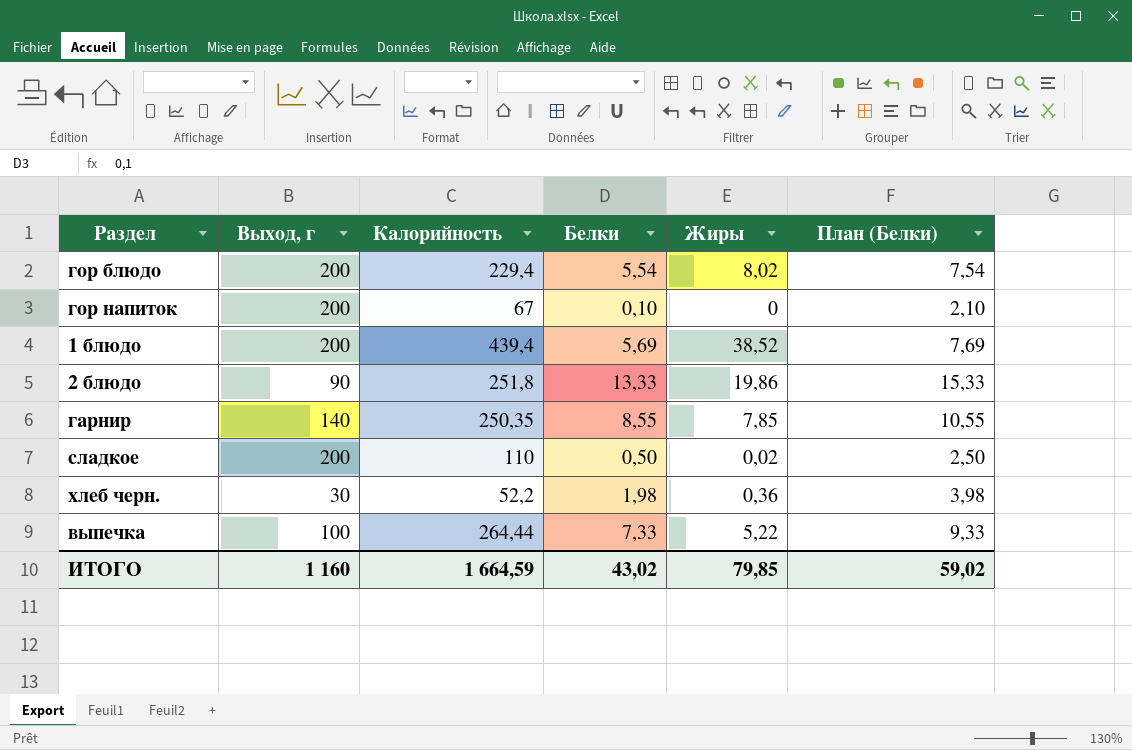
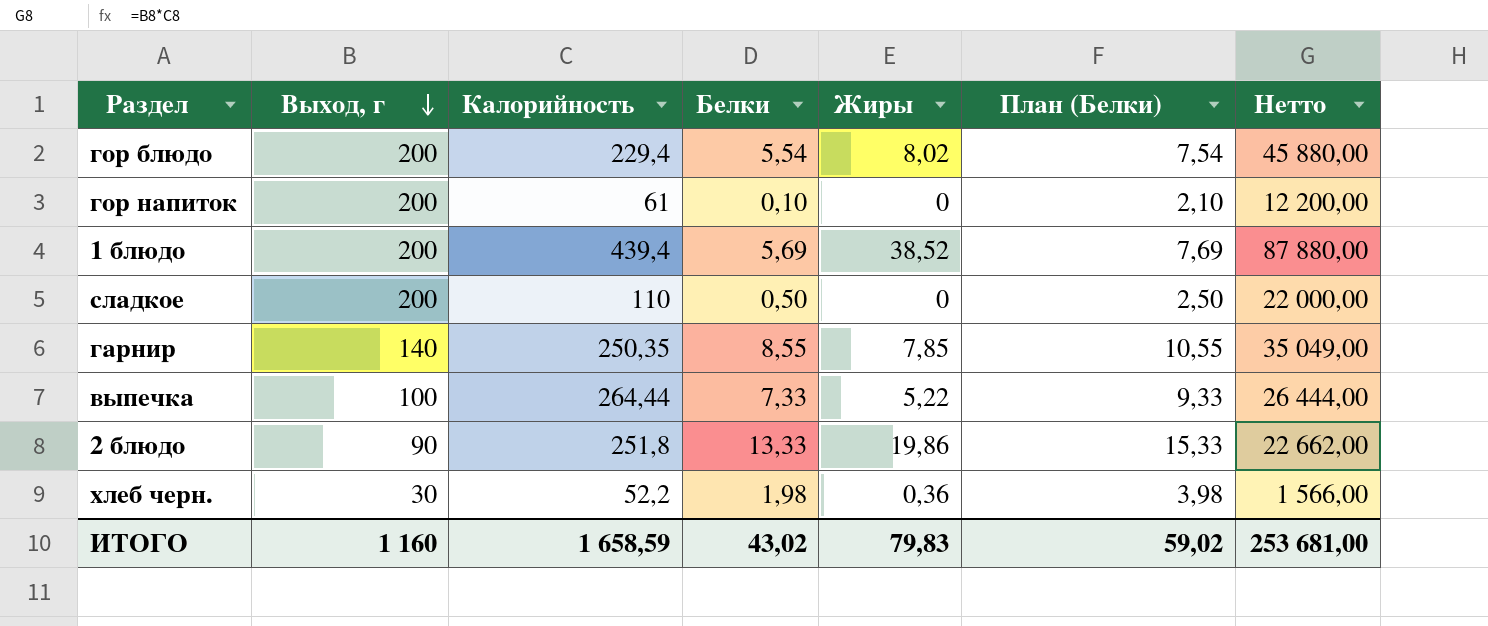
row order: none -> Выход, г descending
column Нетто | formula: none -> [Выход, г] * [Калорийность]
гор напиток | Калорийность: 67 -> 61
сладкое | Жиры: 0,02 -> 0
ИТОГО | Калорийность: 1 664,59 -> 1 658,59
ИТОГО | Жиры: 79,85 -> 79,83

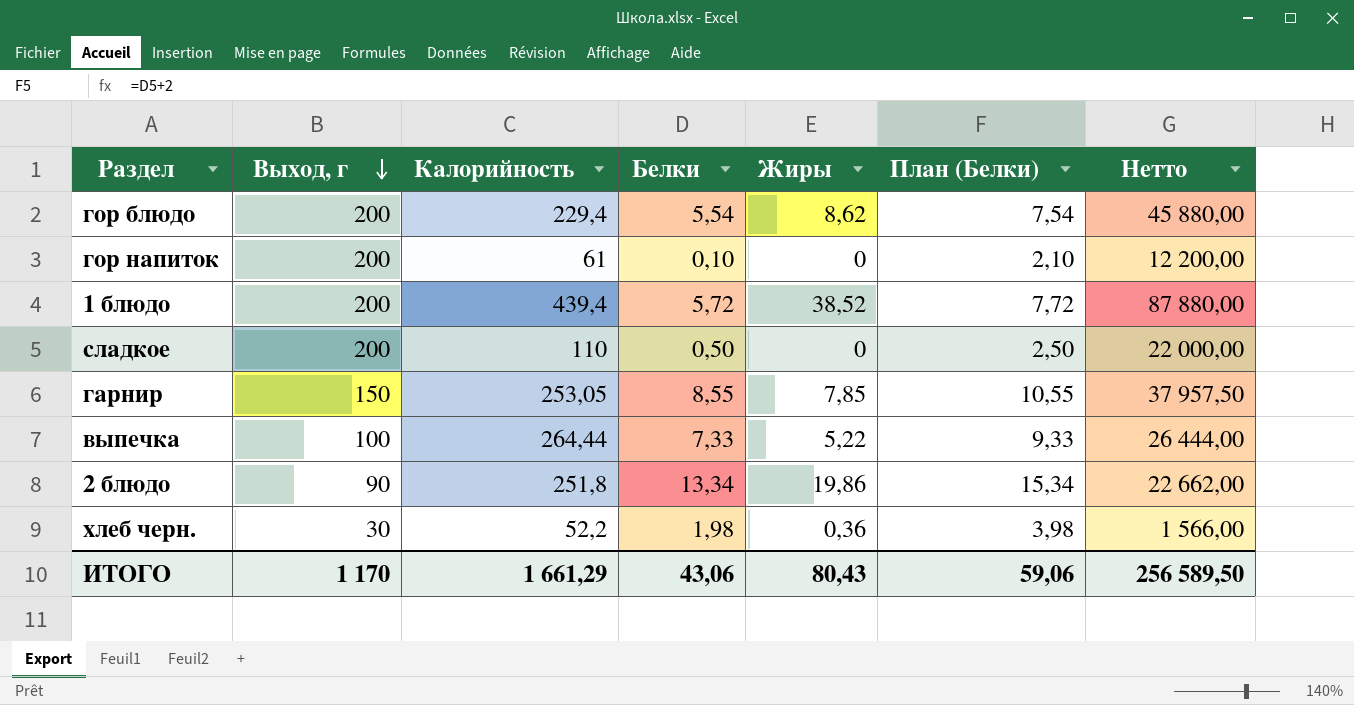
гор блюдо | Жиры: 8,02 -> 8,62
1 блюдо | Белки: 5,69 -> 5,72
1 блюдо | План (Белки): 7,69 -> 7,72
гарнир | Выход, г: 140 -> 150
гарнир | Калорийность: 250,35 -> 253,05
гарнир | Нетто: 35 049,00 -> 37 957,50
2 блюдо | Белки: 13,33 -> 13,34
2 блюдо | План (Белки): 15,33 -> 15,34
ИТОГО | Выход, г: 1 160 -> 1 170
ИТОГО | Калорийность: 1 658,59 -> 1 661,29
ИТОГО | Белки: 43,02 -> 43,06
ИТОГО | Жиры: 79,83 -> 80,43
ИТОГО | План (Белки): 59,02 -> 59,06
ИТОГО | Нетто: 253 681,00 -> 256 589,50

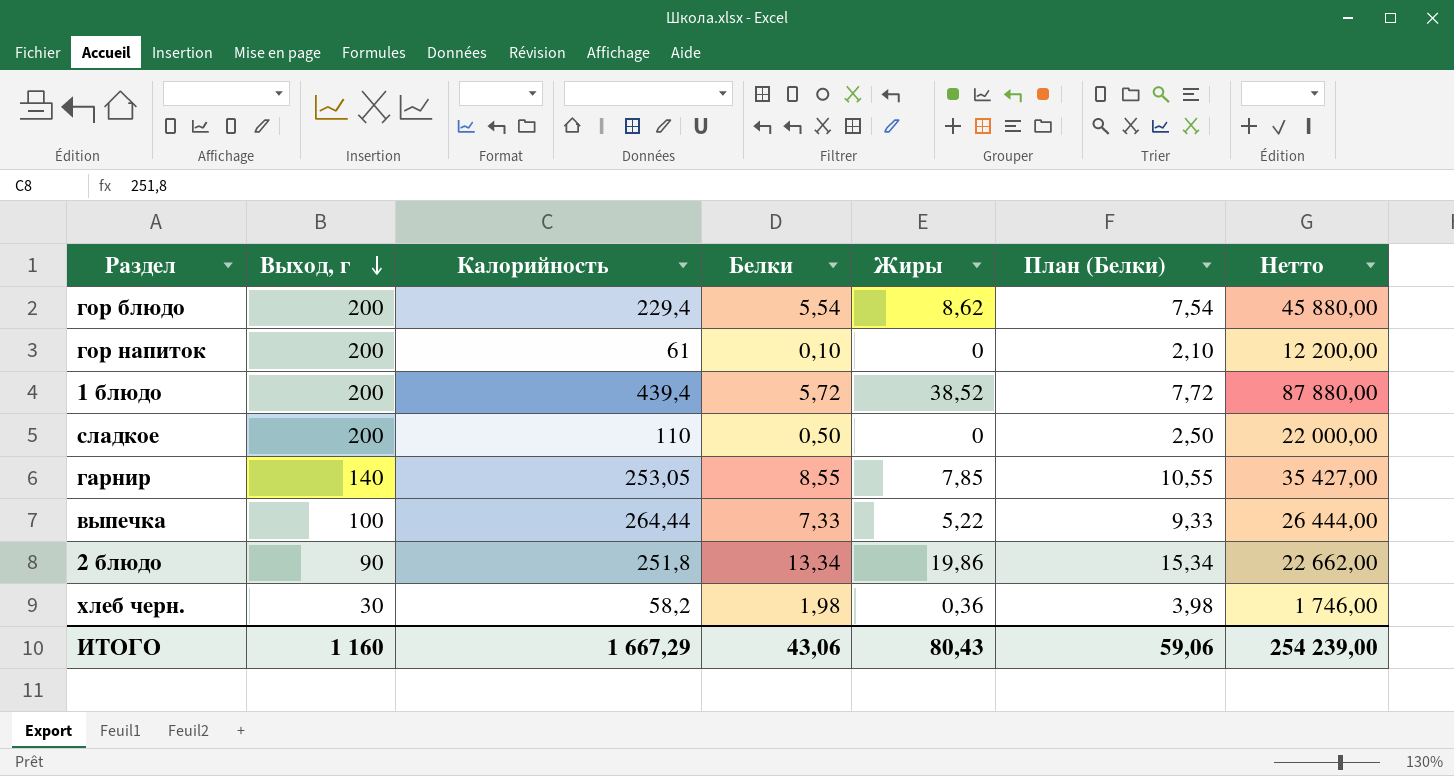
гарнир | Выход, г: 150 -> 140
гарнир | Нетто: 37 957,50 -> 35 427,00
хлеб черн. | Калорийность: 52,2 -> 58,2
хлеб черн. | Нетто: 1 566,00 -> 1 746,00
ИТОГО | Выход, г: 1 170 -> 1 160
ИТОГО | Калорийность: 1 661,29 -> 1 667,29
ИТОГО | Нетто: 256 589,50 -> 254 239,00

